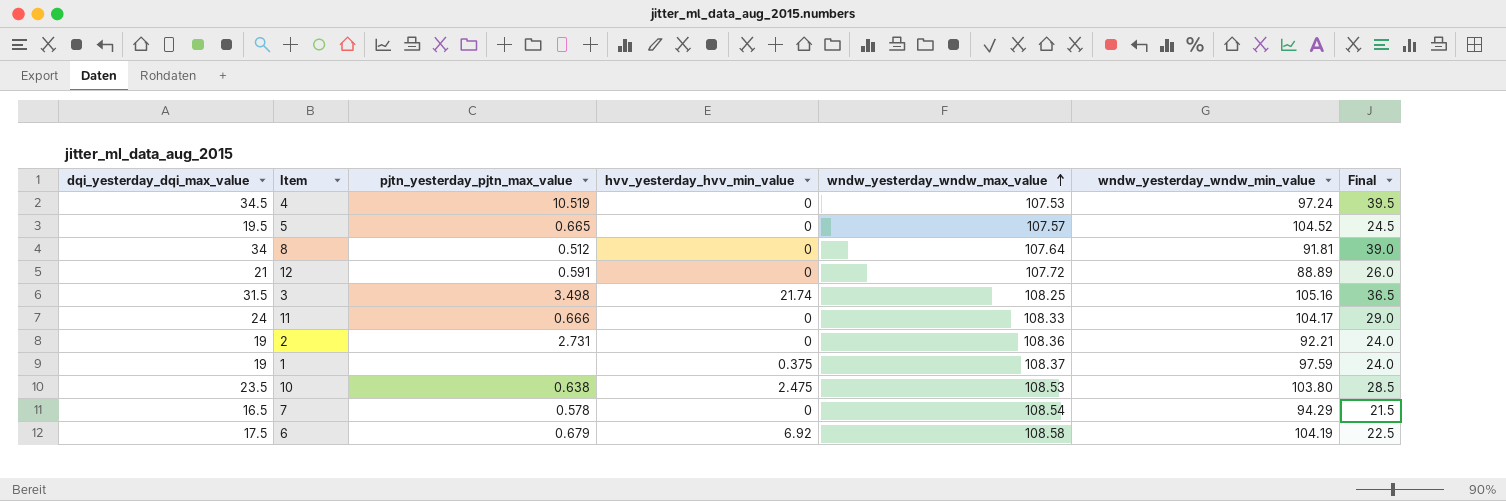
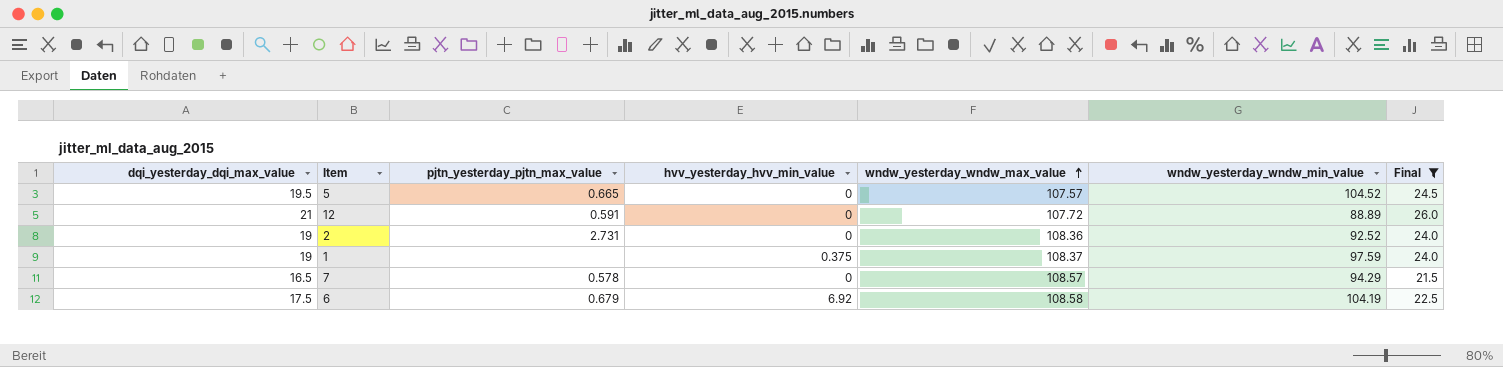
filter: none -> Final <= 26.0
2 | wndw_yesterday_wndw_min_value: 92.21 -> 92.52
7 | wndw_yesterday_wndw_max_value: 108.54 -> 108.57

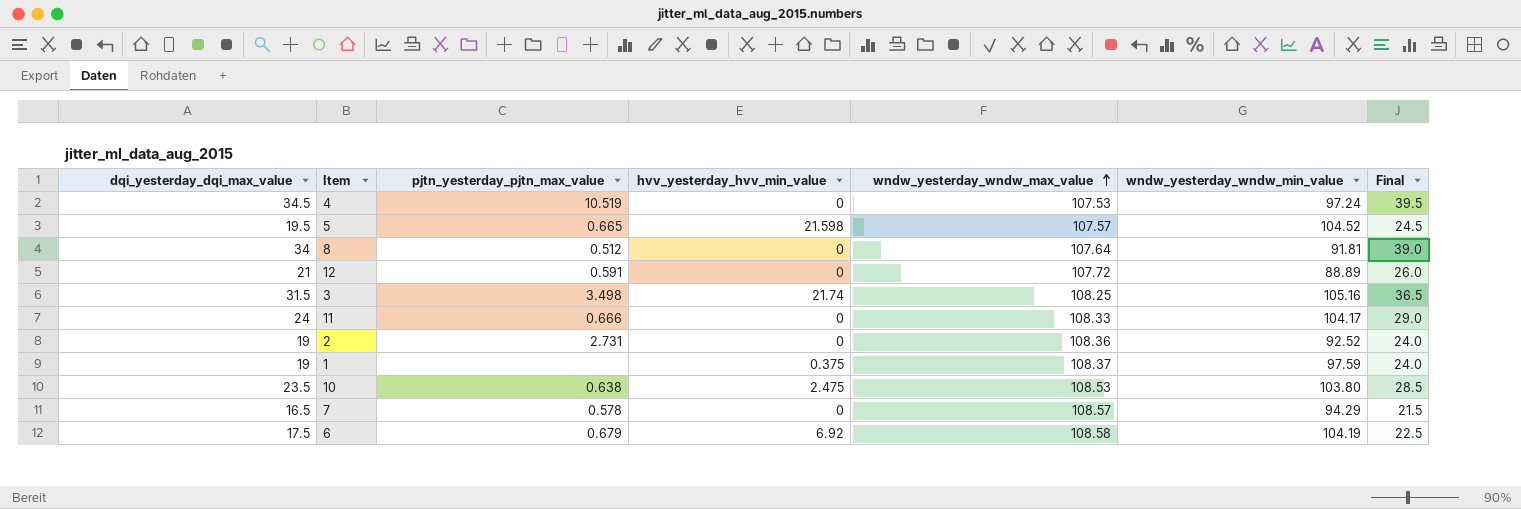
filter: Final <= 26.0 -> none
5 | hvv_yesterday_hvv_min_value: 0 -> 21.598

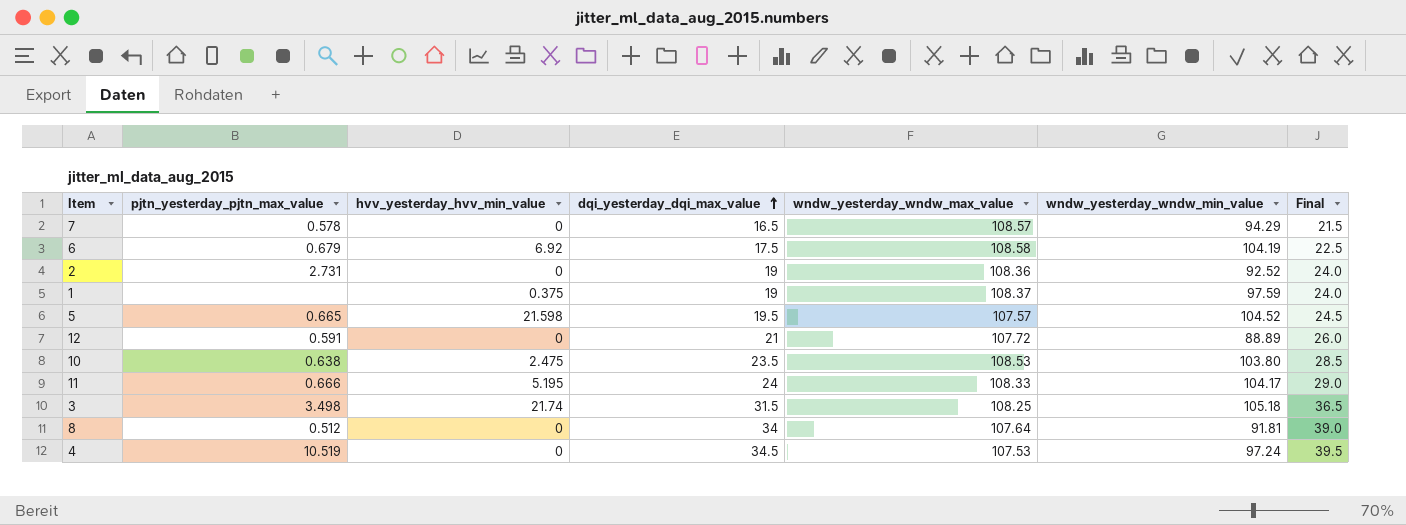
row order: wndw_yesterday_wndw_max_value ascending -> dqi_yesterday_dqi_max_value ascending
column dqi_yesterday_dqi_max_value | position: 1 -> 4
11 | hvv_yesterday_hvv_min_value: 0 -> 5.195
3 | wndw_yesterday_wndw_min_value: 105.16 -> 105.18

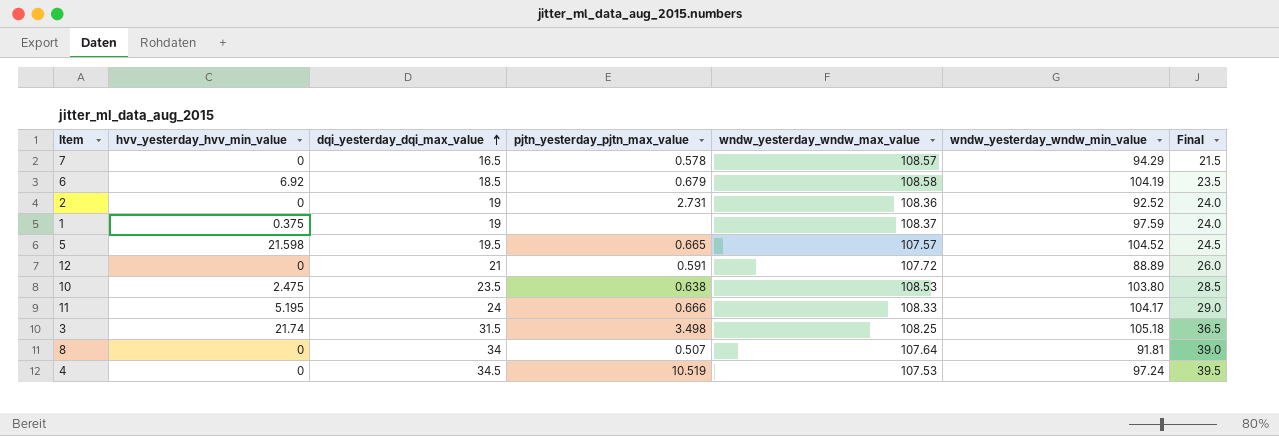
column pjtn_yesterday_pjtn_max_value | position: 2 -> 4
6 | dqi_yesterday_dqi_max_value: 17.5 -> 18.5
6 | Final: 22.5 -> 23.5
8 | pjtn_yesterday_pjtn_max_value: 0.512 -> 0.507

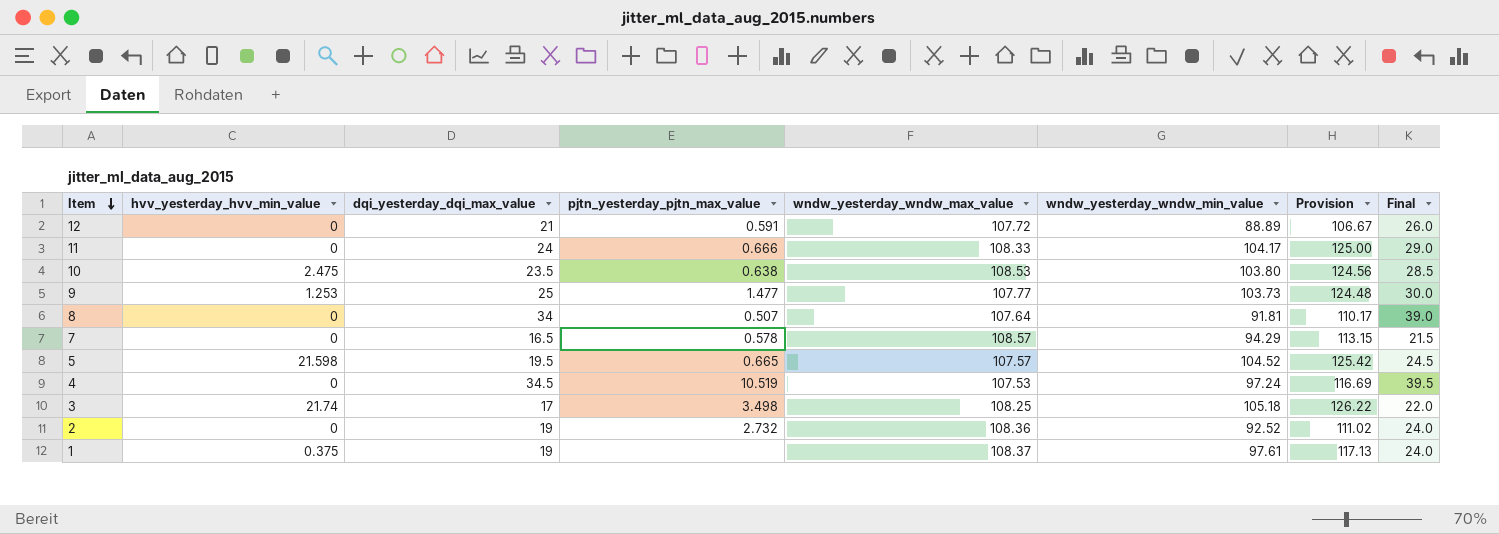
row order: dqi_yesterday_dqi_max_value ascending -> Item descending
column Provision | formula: none -> [wndw_yesterday_wndw_min_value] * 1.2
row 6: 6.92 | 18.5 | 0.679 | 108.58 | 104.19 | 23.5 -> none
11 | hvv_yesterday_hvv_min_value: 5.195 -> 0
row 9: none -> 1.253 | 25 | 1.477 | 107.77 | 103.73 | 124.48 | 30.0
3 | dqi_yesterday_dqi_max_value: 31.5 -> 17
3 | Final: 36.5 -> 22.0
2 | pjtn_yesterday_pjtn_max_value: 2.731 -> 2.732
1 | wndw_yesterday_wndw_min_value: 97.59 -> 97.61

